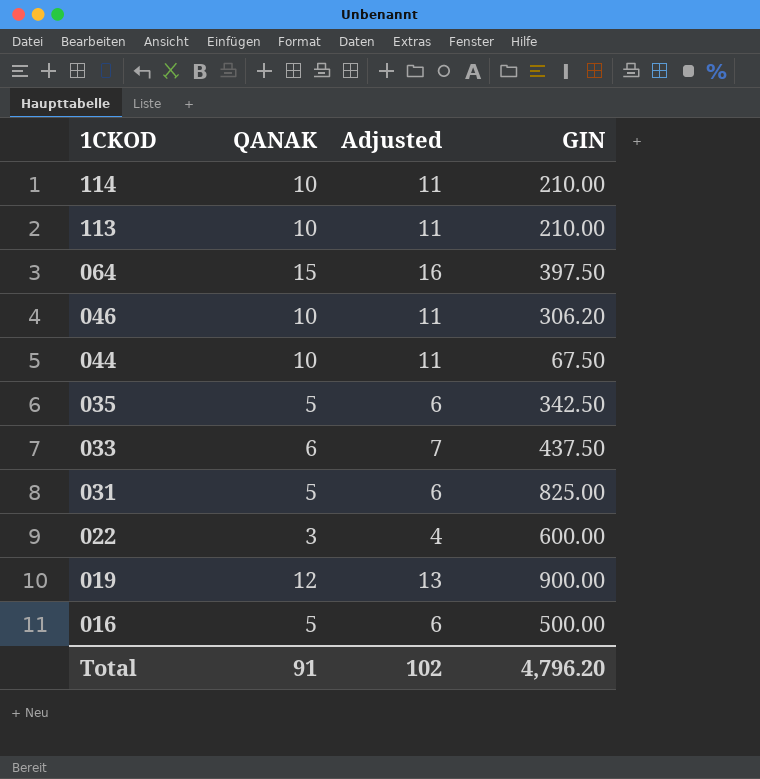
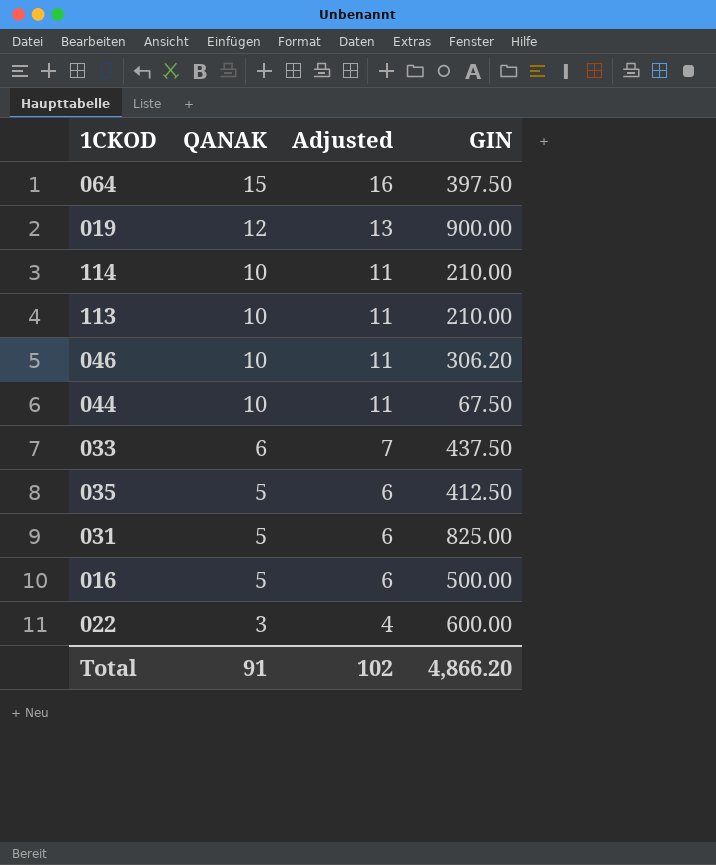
row order: 1CKOD descending -> QANAK descending
035 | GIN: 342.50 -> 412.50
Total | GIN: 4,796.20 -> 4,866.20

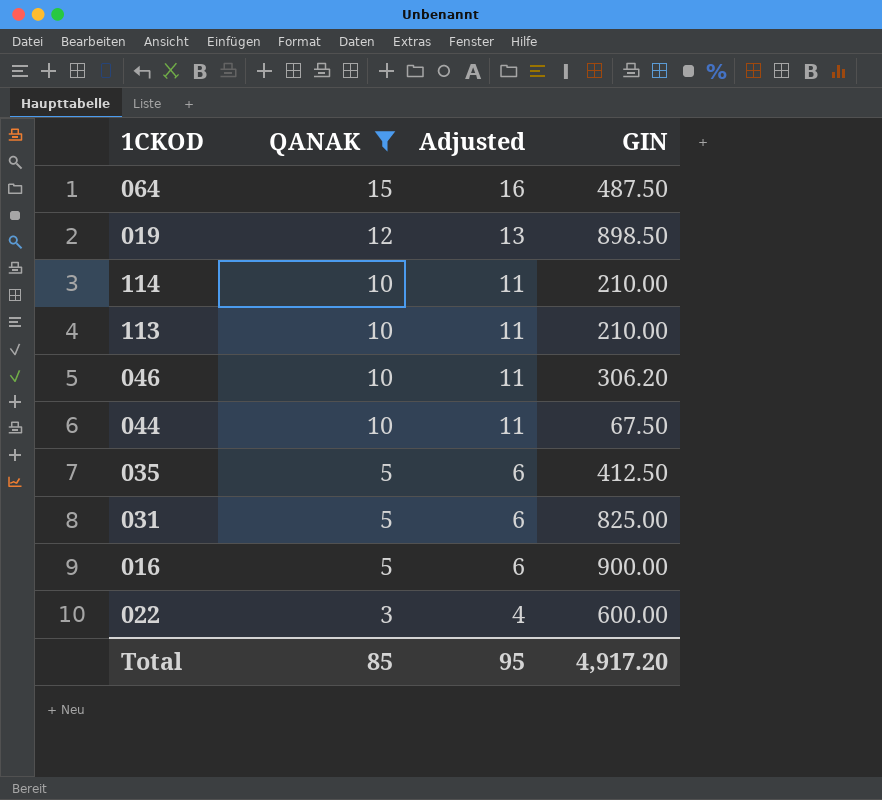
filter: none -> QANAK != 6
064 | GIN: 397.50 -> 487.50
019 | GIN: 900.00 -> 898.50
016 | GIN: 500.00 -> 900.00
Total | QANAK: 91 -> 85
Total | Adjusted: 102 -> 95
Total | GIN: 4,866.20 -> 4,917.20

